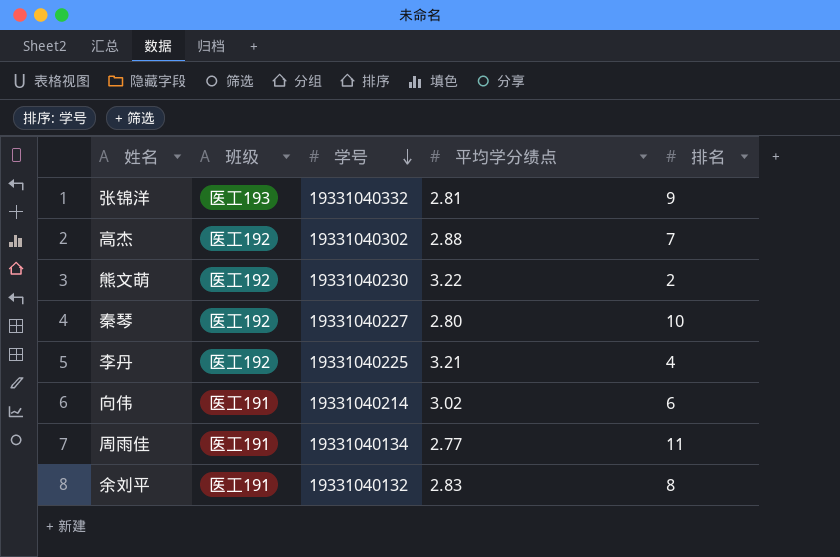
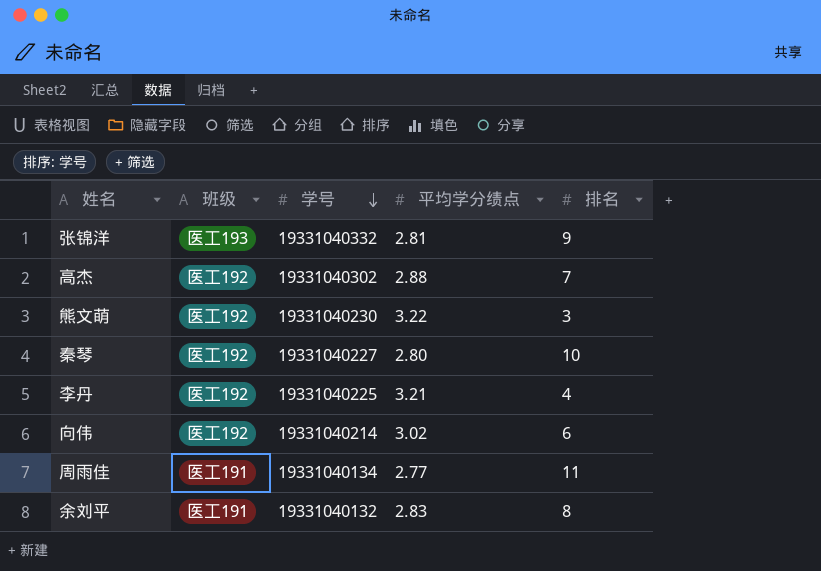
熊文萌 | 排名: 2 -> 3
向伟 | 班级: 医工191 -> 医工192

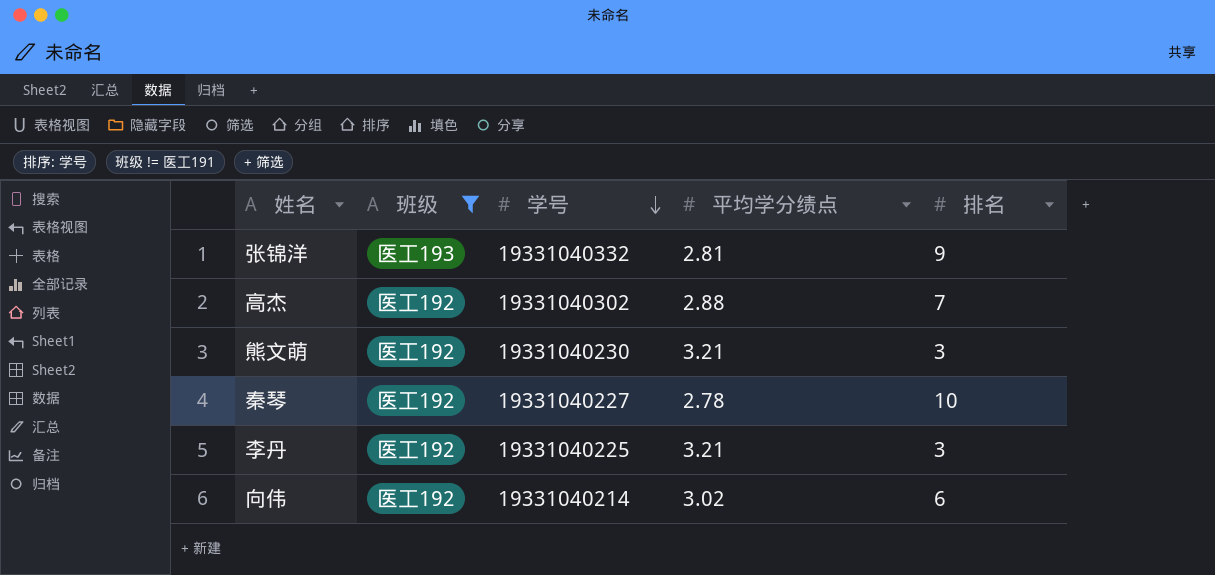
filter: none -> 班级 != 医工191
熊文萌 | 平均学分绩点: 3.22 -> 3.21
秦琴 | 平均学分绩点: 2.80 -> 2.78
李丹 | 排名: 4 -> 3

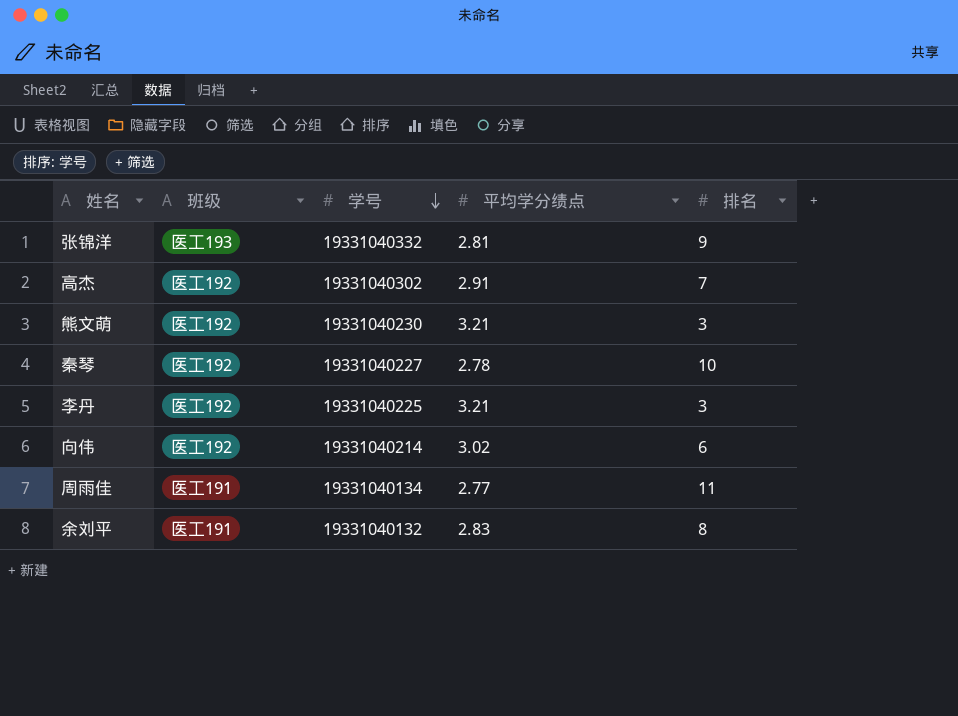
filter: 班级 != 医工191 -> none
高杰 | 平均学分绩点: 2.88 -> 2.91

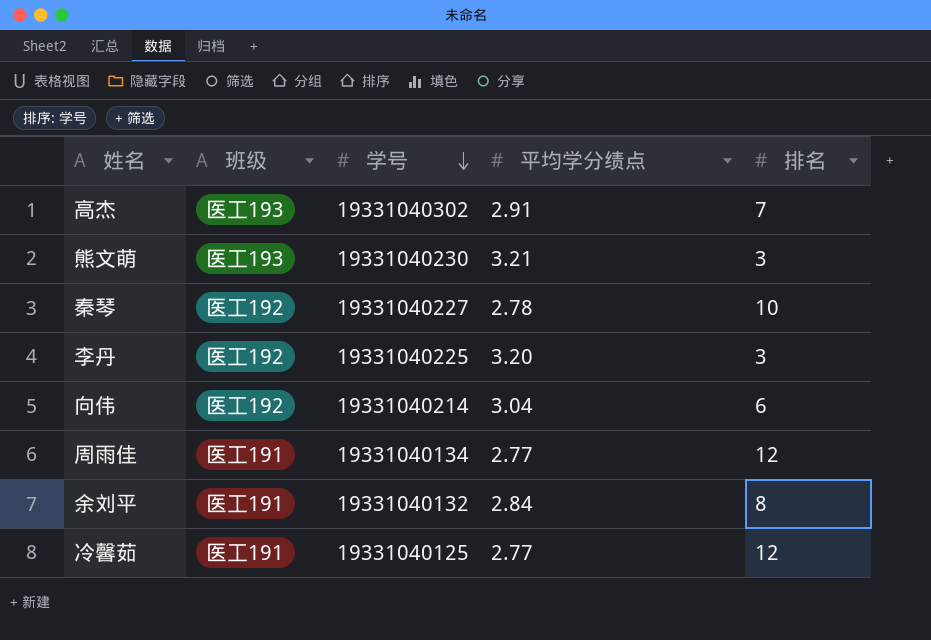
row 张锦洋: 医工193 | 19331040332 | 2.81 | 9 -> none
高杰 | 班级: 医工192 -> 医工193
熊文萌 | 班级: 医工192 -> 医工193
李丹 | 平均学分绩点: 3.21 -> 3.20
向伟 | 平均学分绩点: 3.02 -> 3.04
周雨佳 | 排名: 11 -> 12
余刘平 | 平均学分绩点: 2.83 -> 2.84
row 冷馨茹: none -> 医工191 | 19331040125 | 2.77 | 12

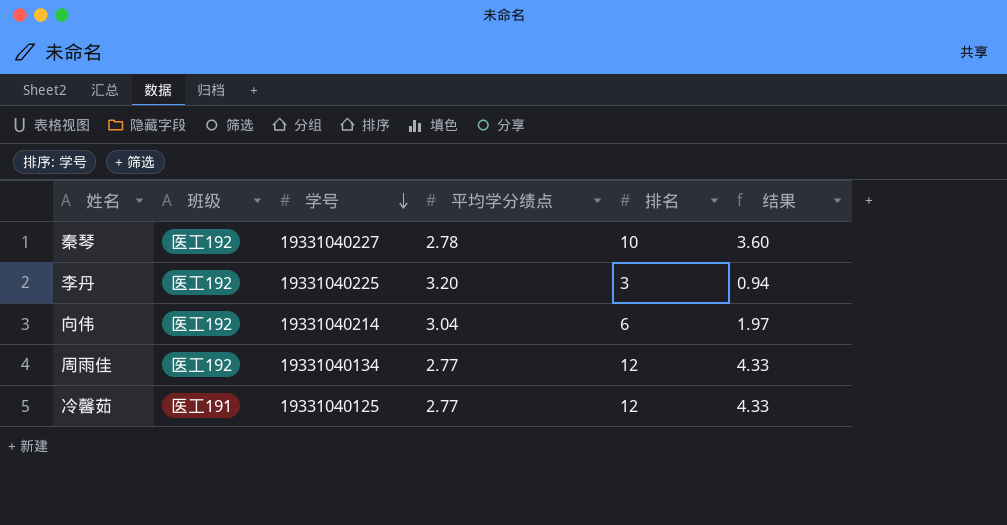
column 结果 | formula: none -> [排名] / [平均学分绩点]
row 高杰: 医工193 | 19331040302 | 2.91 | 7 -> none
row 熊文萌: 医工193 | 19331040230 | 3.21 | 3 -> none
row 余刘平: 医工191 | 19331040132 | 2.84 | 8 -> none
周雨佳 | 班级: 医工191 -> 医工192

